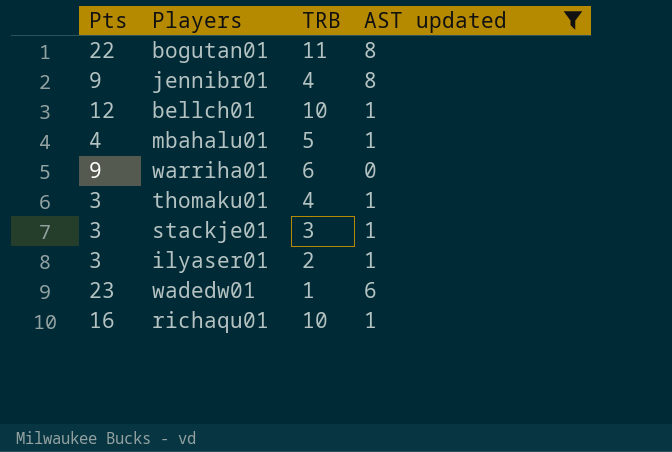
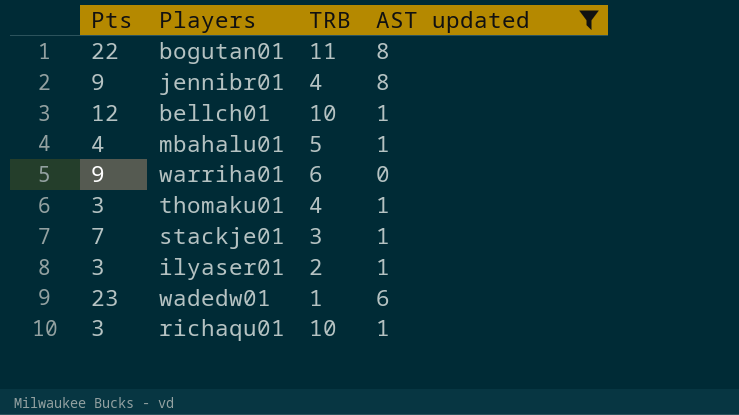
stackje01 | Pts: 3 -> 7
richaqu01 | Pts: 16 -> 3

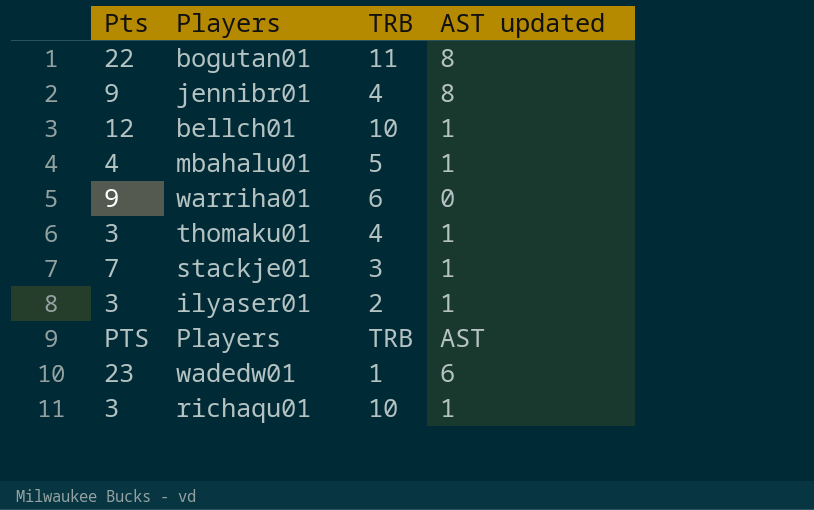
filter: AST updated != AST -> none

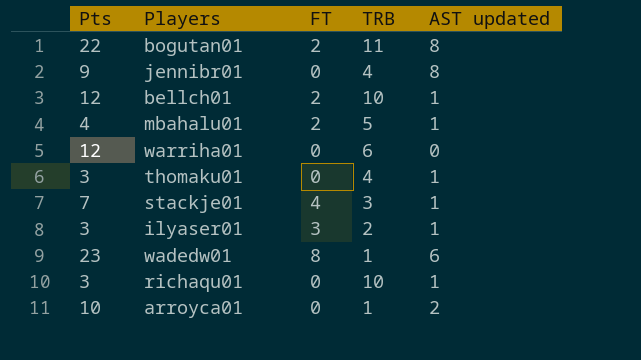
column FT | position: none -> 3
row Players: PTS | TRB | AST -> none
warriha01 | Pts: 9 -> 12
row arroyca01: none -> 10 | 0 | 1 | 2

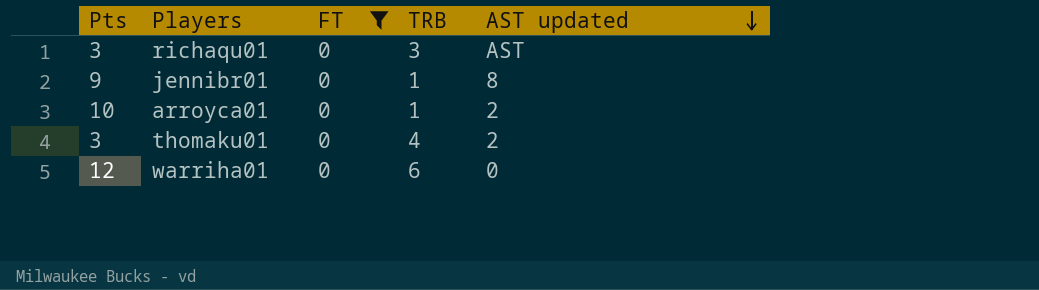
filter: none -> FT = 0
row order: none -> AST updated descending
richaqu01 | TRB: 10 -> 3
richaqu01 | AST updated: 1 -> AST
jennibr01 | TRB: 4 -> 1
thomaku01 | AST updated: 1 -> 2

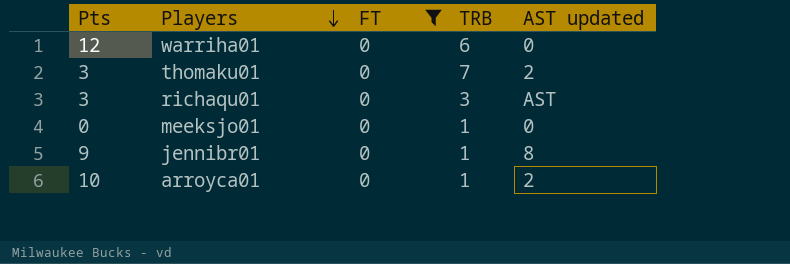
row order: AST updated descending -> Players descending
thomaku01 | TRB: 4 -> 7
row meeksjo01: none -> 0 | 0 | 1 | 0

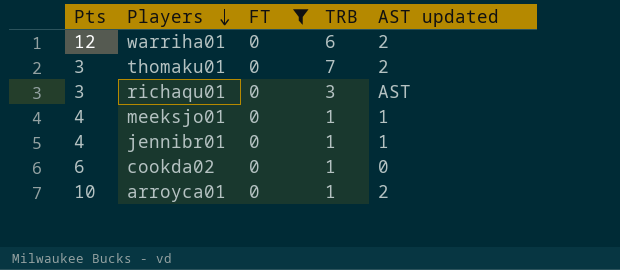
warriha01 | AST updated: 0 -> 2
meeksjo01 | Pts: 0 -> 4
meeksjo01 | AST updated: 0 -> 1
jennibr01 | Pts: 9 -> 4
jennibr01 | AST updated: 8 -> 1
row cookda02: none -> 6 | 0 | 1 | 0

